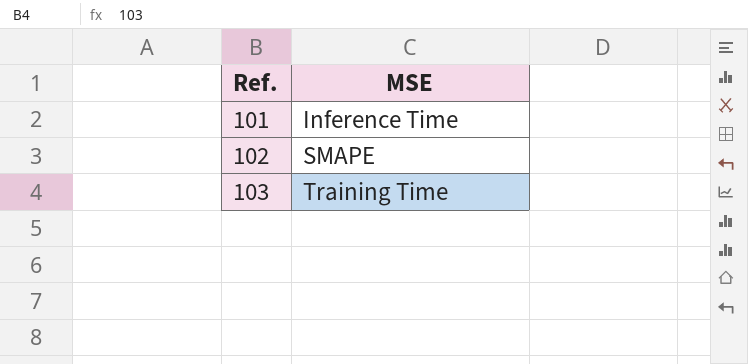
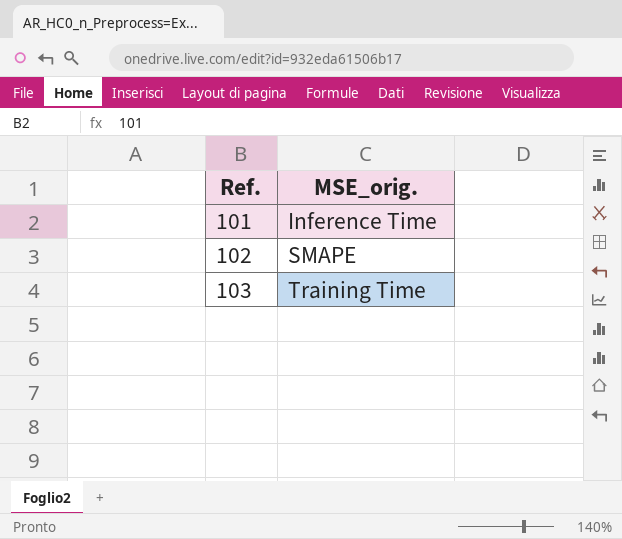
column name: MSE -> MSE_orig.

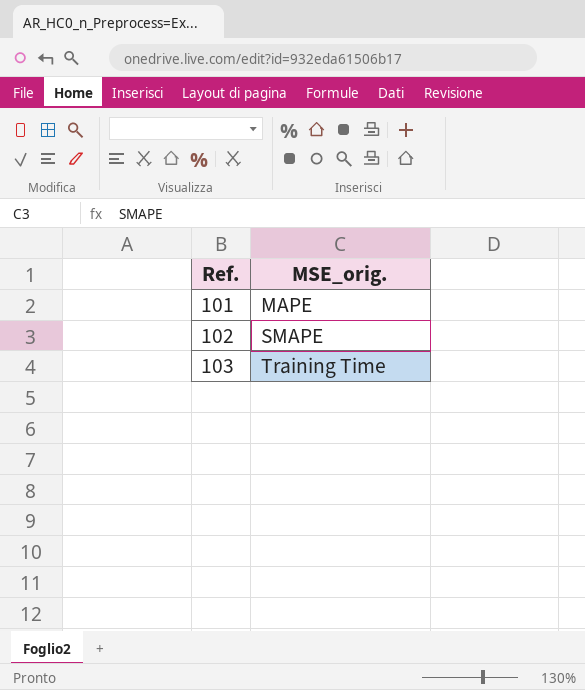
101 | MSE_orig.: Inference Time -> MAPE

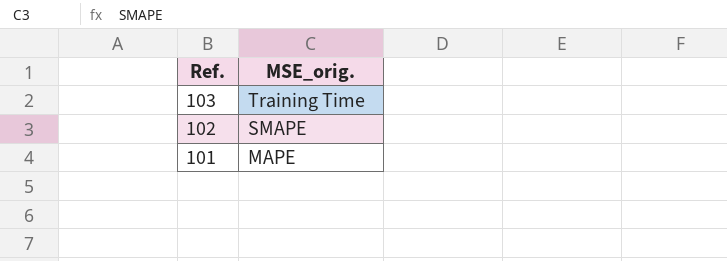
row order: Ref. ascending -> Ref. descending

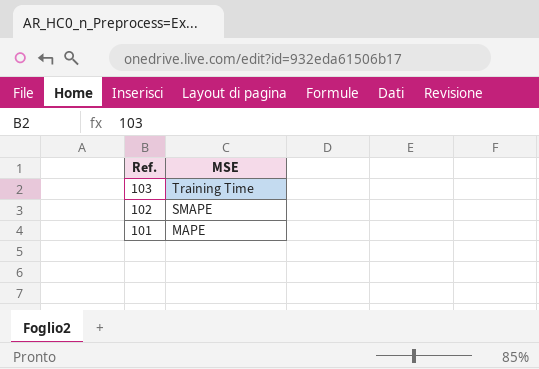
column name: MSE_orig. -> MSE

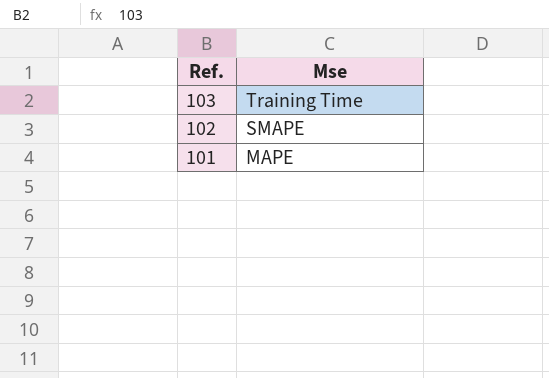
column name: MSE -> Mse

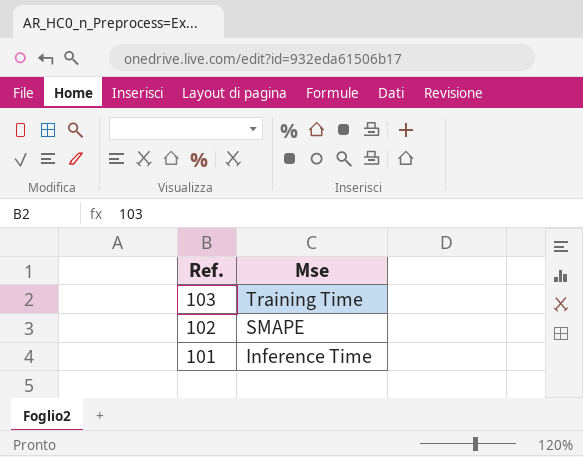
101 | Mse: MAPE -> Inference Time

